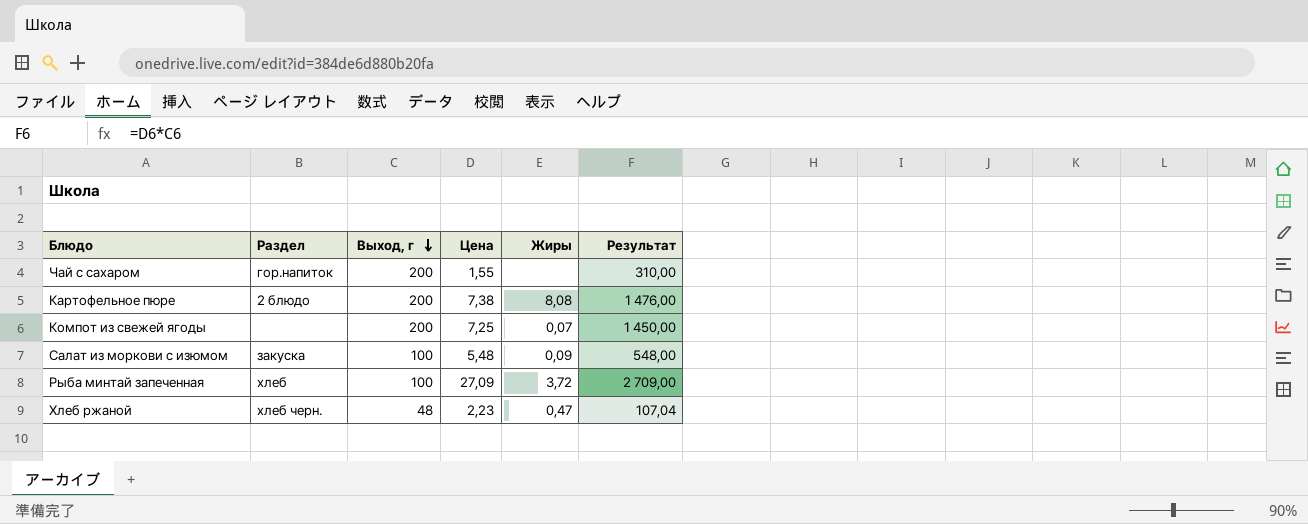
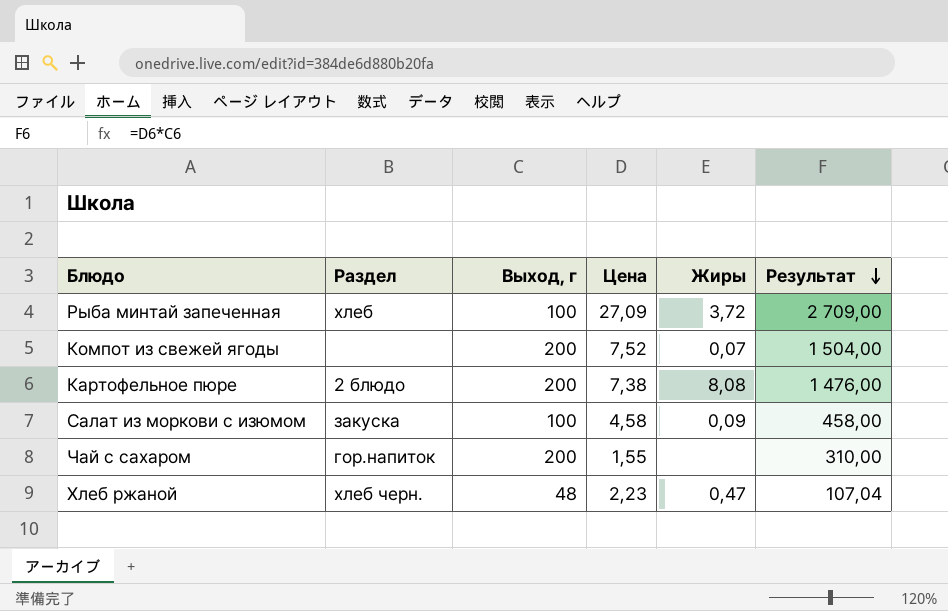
row order: Выход, г descending -> Результат descending
Компот из свежей ягоды | Цена: 7,25 -> 7,52
Компот из свежей ягоды | Результат: 1 450,00 -> 1 504,00
Салат из моркови с изюмом | Цена: 5,48 -> 4,58
Салат из моркови с изюмом | Результат: 548,00 -> 458,00

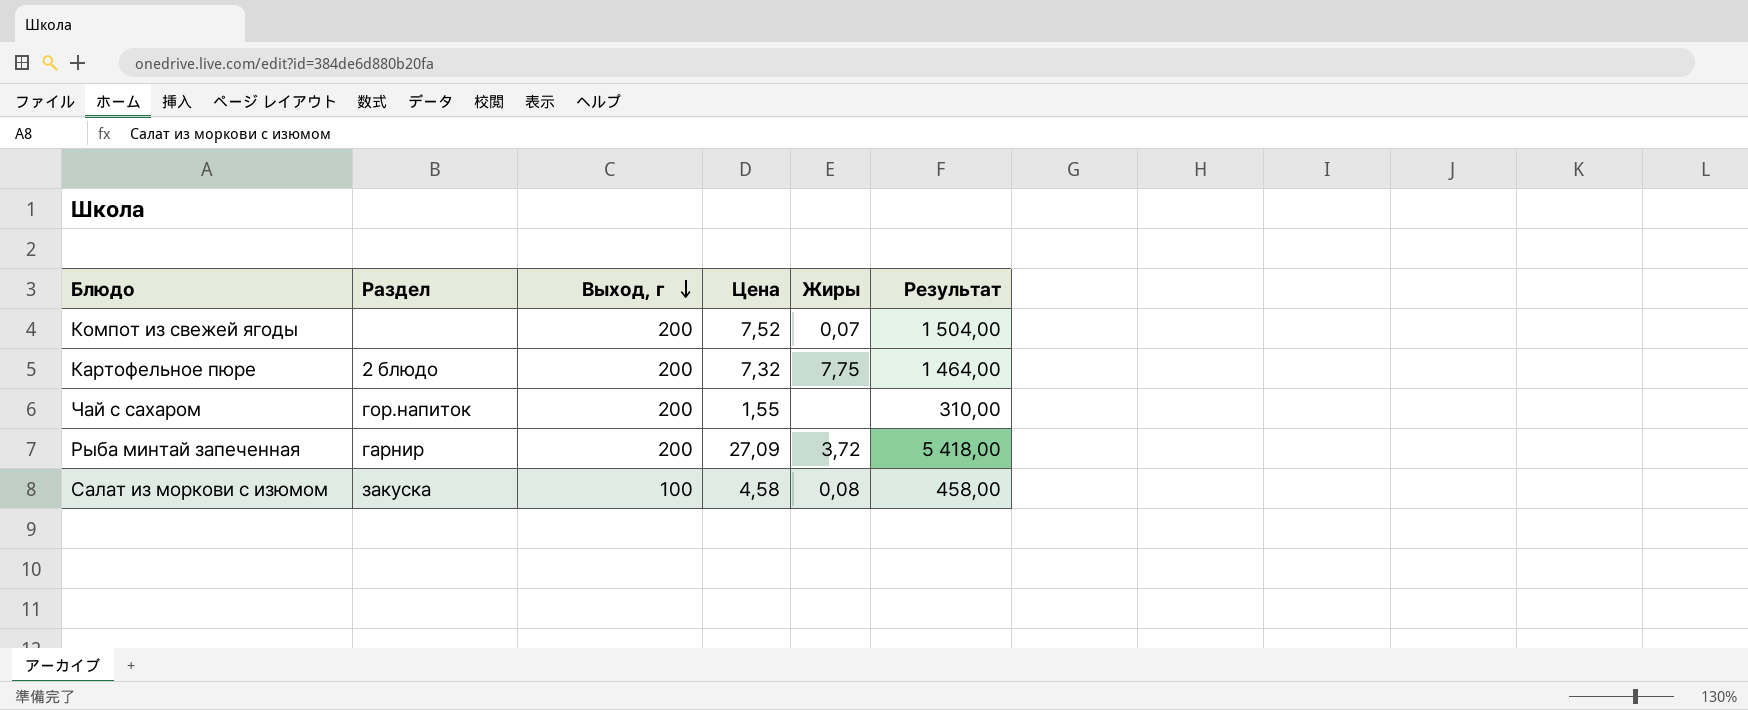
row order: Результат descending -> Выход, г descending
row Хлеб ржаной: хлеб черн. | 48 | 2,23 | 0,47 | 107,04 -> none
Картофельное пюре | Цена: 7,38 -> 7,32
Картофельное пюре | Жиры: 8,08 -> 7,75
Картофельное пюре | Результат: 1 476,00 -> 1 464,00
Рыба минтай запеченная | Раздел: хлеб -> гарнир
Рыба минтай запеченная | Выход, г: 100 -> 200
Рыба минтай запеченная | Результат: 2 709,00 -> 5 418,00
Салат из моркови с изюмом | Жиры: 0,09 -> 0,08

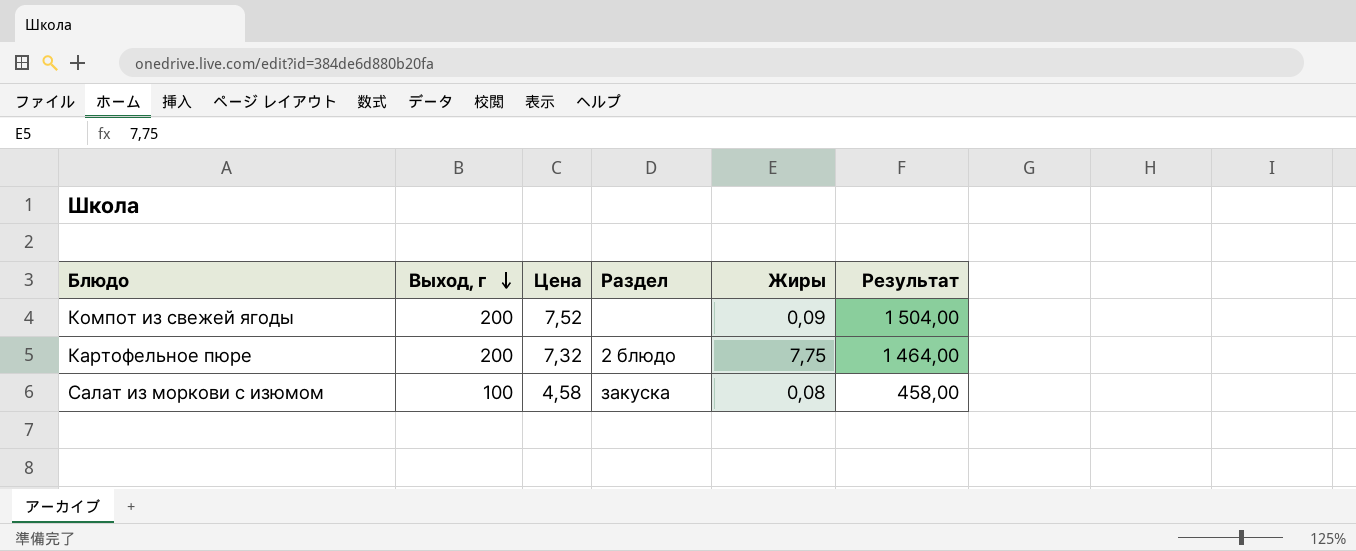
column Раздел | position: 2 -> 4
row Чай с сахаром: гор.напиток | 200 | 1,55 | none | 310,00 -> none
row Рыба минтай запеченная: гарнир | 200 | 27,09 | 3,72 | 5 418,00 -> none
Компот из свежей ягоды | Жиры: 0,07 -> 0,09

